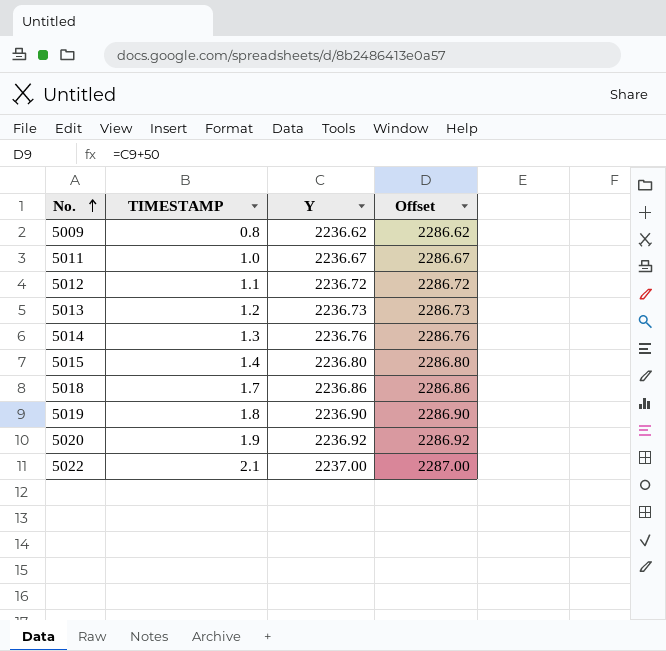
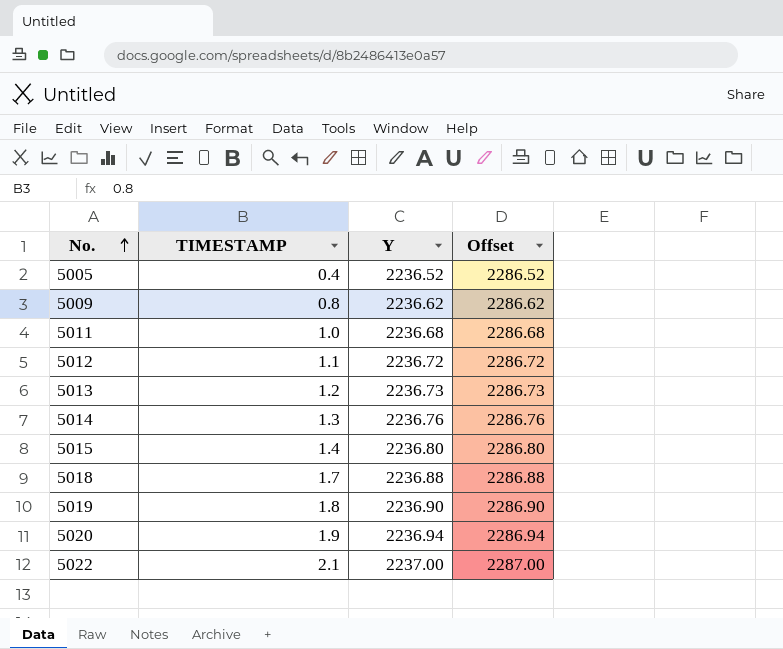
row 5005: none -> 0.4 | 2236.52 | 2286.52
5011 | Y: 2236.67 -> 2236.68
5011 | Offset: 2286.67 -> 2286.68
5018 | Y: 2236.86 -> 2236.88
5018 | Offset: 2286.86 -> 2286.88
5020 | Y: 2236.92 -> 2236.94
5020 | Offset: 2286.92 -> 2286.94

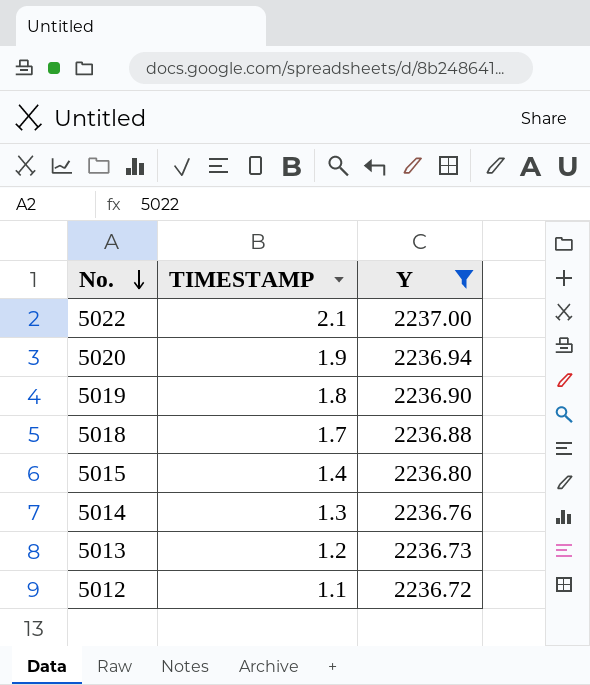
filter: none -> Y >= 2236.72
row order: No. ascending -> No. descending
column Offset | formula: [Y] + 50 -> none

